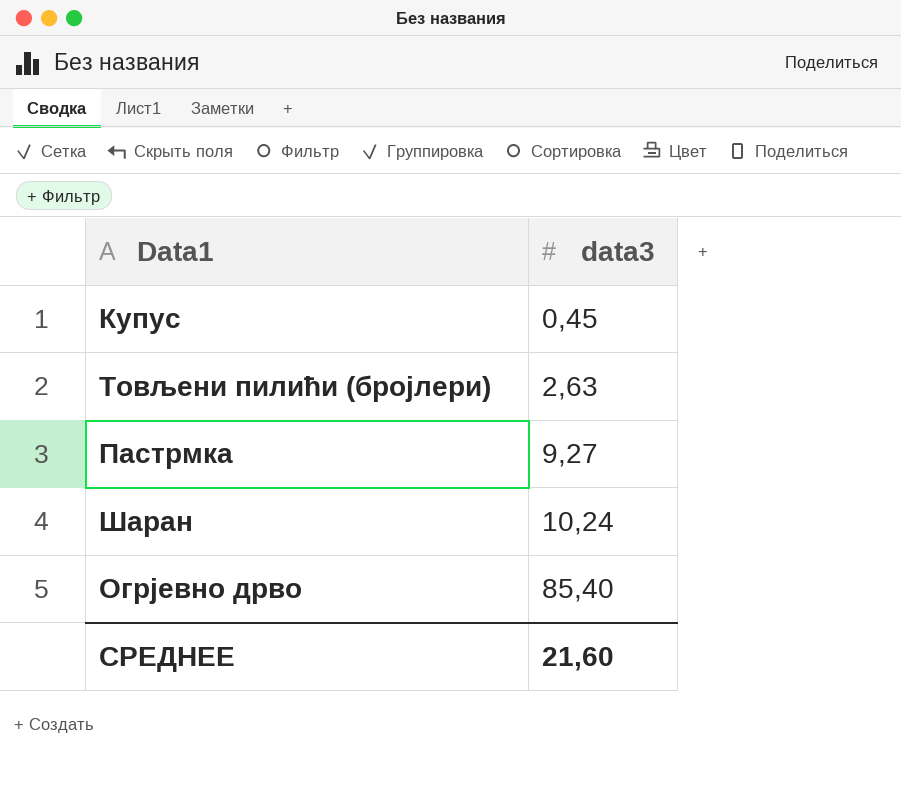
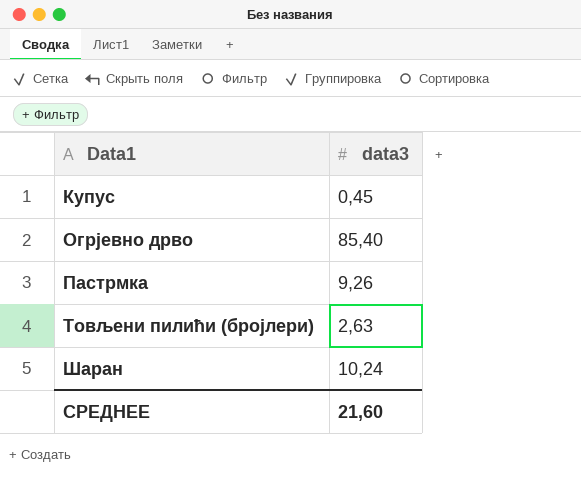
row order: data3 ascending -> Data1 ascending
Пастрмка | data3: 9,27 -> 9,26

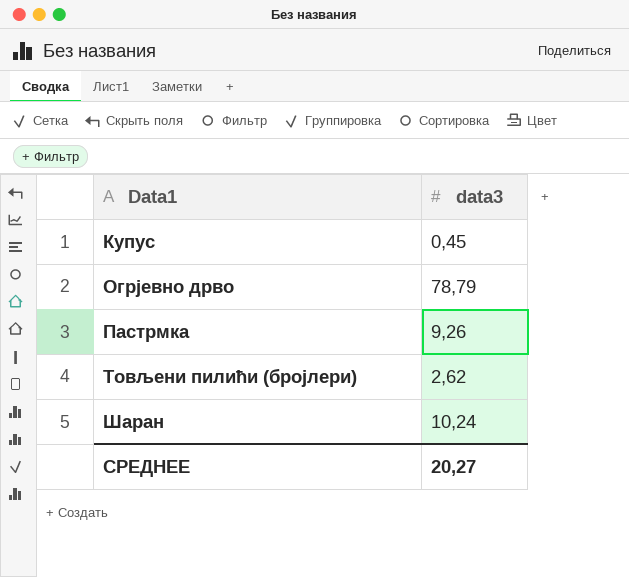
Огрјевно дрво | data3: 85,40 -> 78,79
Товљени пилићи (бројлери) | data3: 2,63 -> 2,62
СРЕДНЕЕ | data3: 21,60 -> 20,27

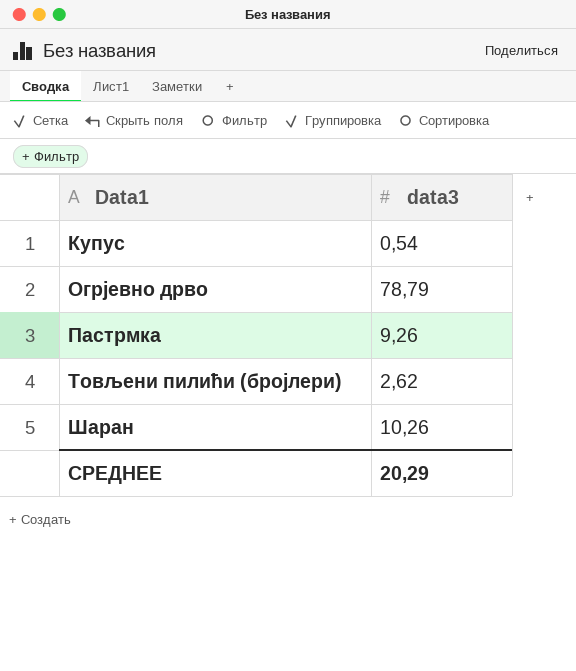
Купус | data3: 0,45 -> 0,54
Шаран | data3: 10,24 -> 10,26
СРЕДНЕЕ | data3: 20,27 -> 20,29

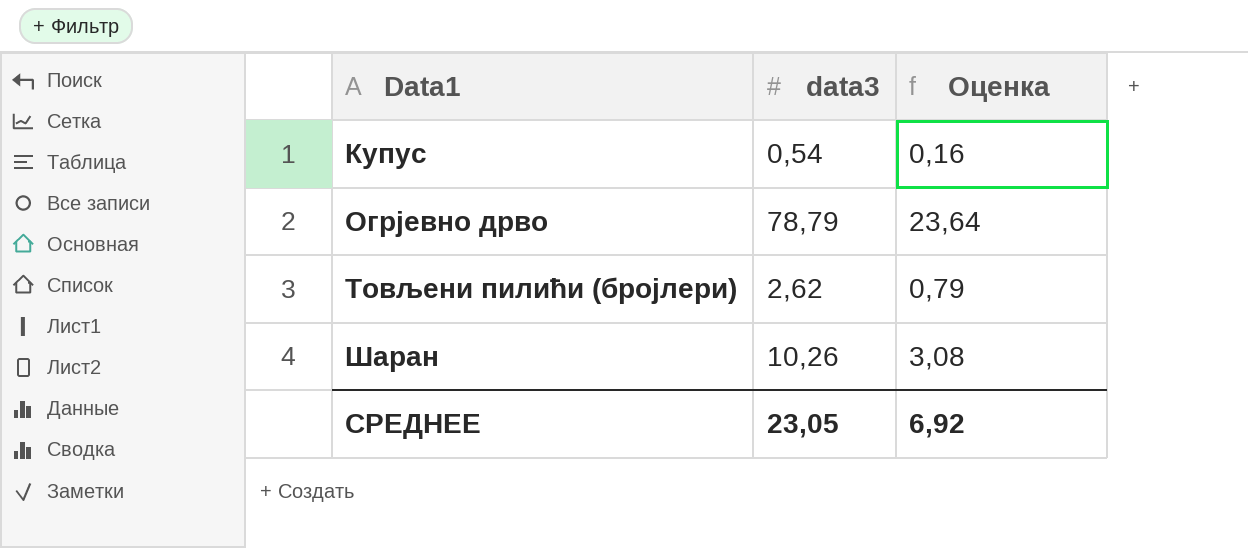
column Оценка | formula: none -> [data3] * 0,3
row Пастрмка: 9,26 -> none
СРЕДНЕЕ | data3: 20,29 -> 23,05

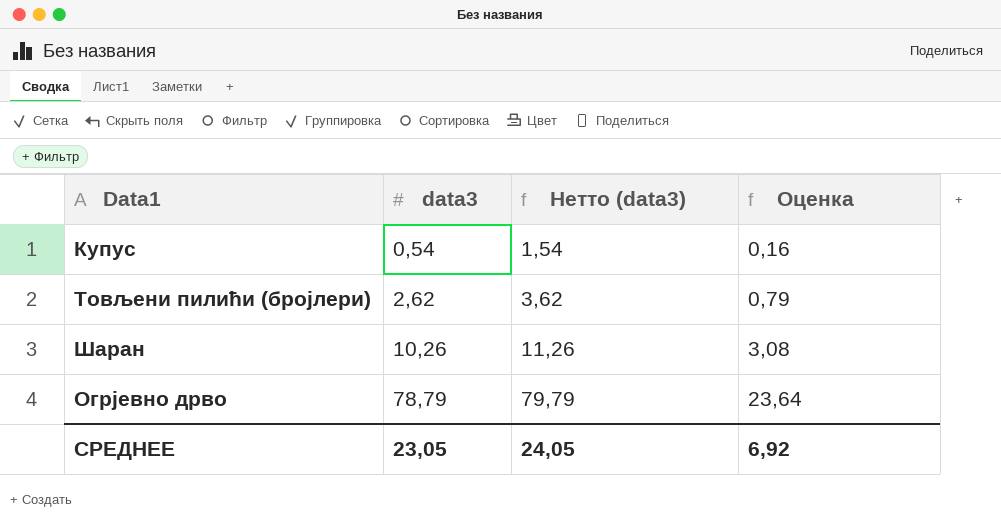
row order: Data1 ascending -> data3 ascending
column Нетто (data3) | formula: none -> [data3] + 1

